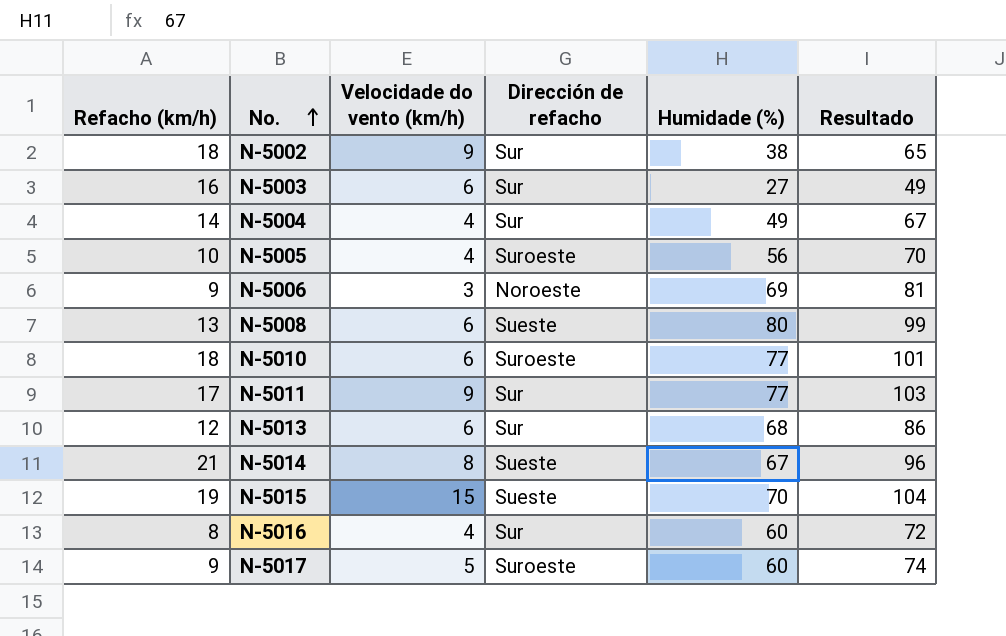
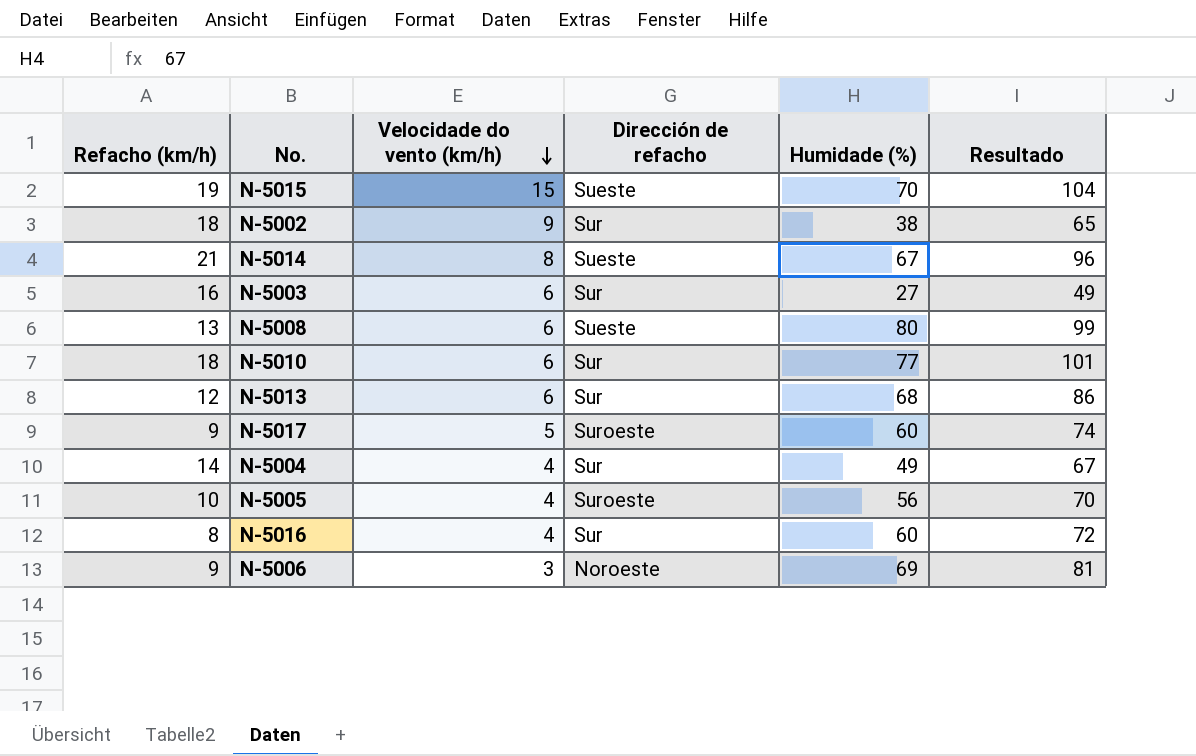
row order: No. ascending -> Velocidade do vento (km/h) descending
row N-5011: 17 | 9 | Sur | 77 | 103 -> none
N-5010 | Dirección de refacho: Suroeste -> Sur

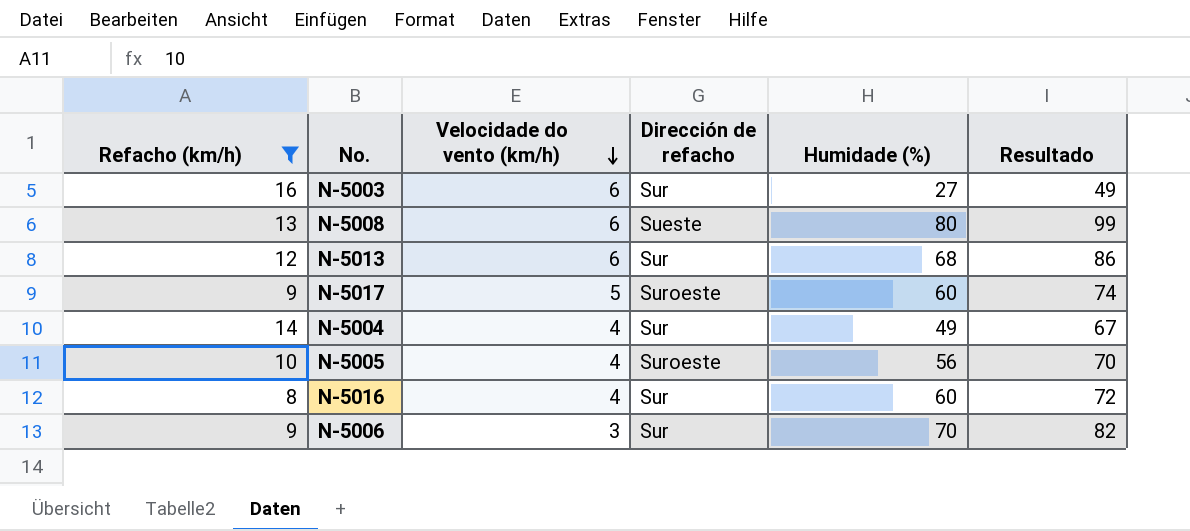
filter: none -> Refacho (km/h) <= 16
N-5006 | Dirección de refacho: Noroeste -> Sur
N-5006 | Humidade (%): 69 -> 70
N-5006 | Resultado: 81 -> 82

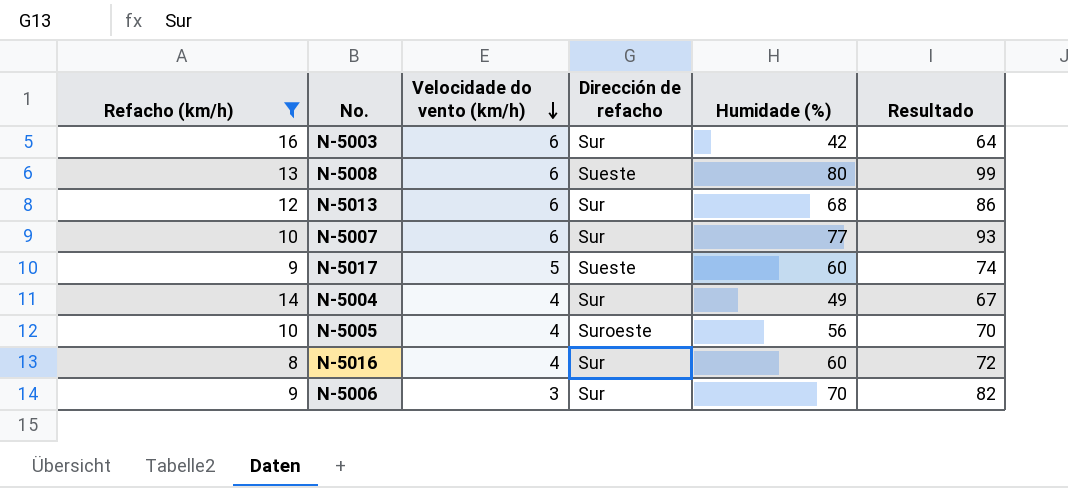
N-5003 | Humidade (%): 27 -> 42
N-5003 | Resultado: 49 -> 64
row N-5007: none -> 10 | 6 | Sur | 77 | 93
N-5017 | Dirección de refacho: Suroeste -> Sueste

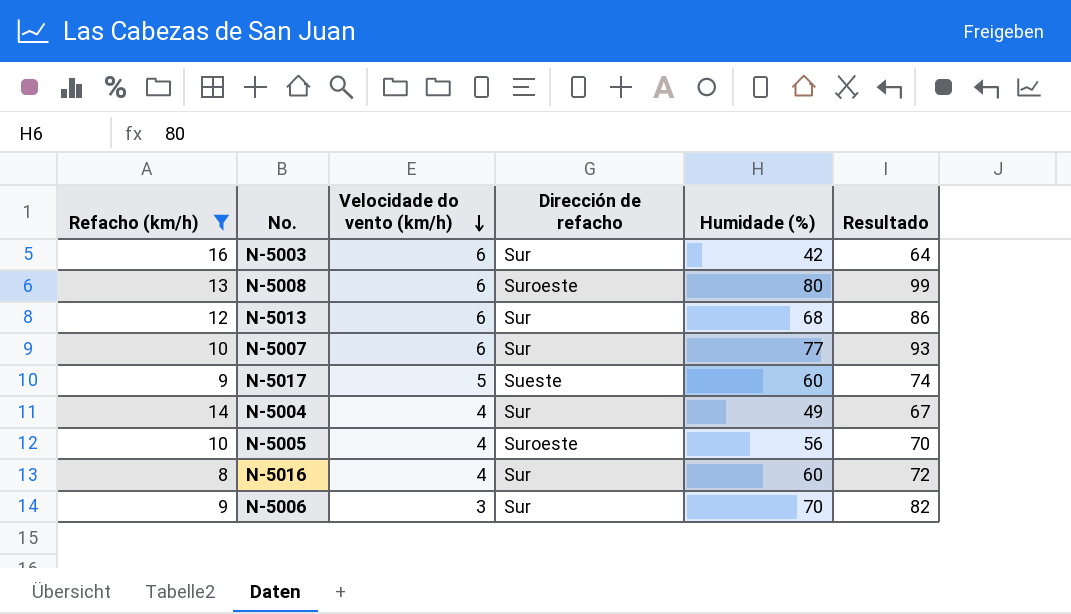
N-5008 | Dirección de refacho: Sueste -> Suroeste

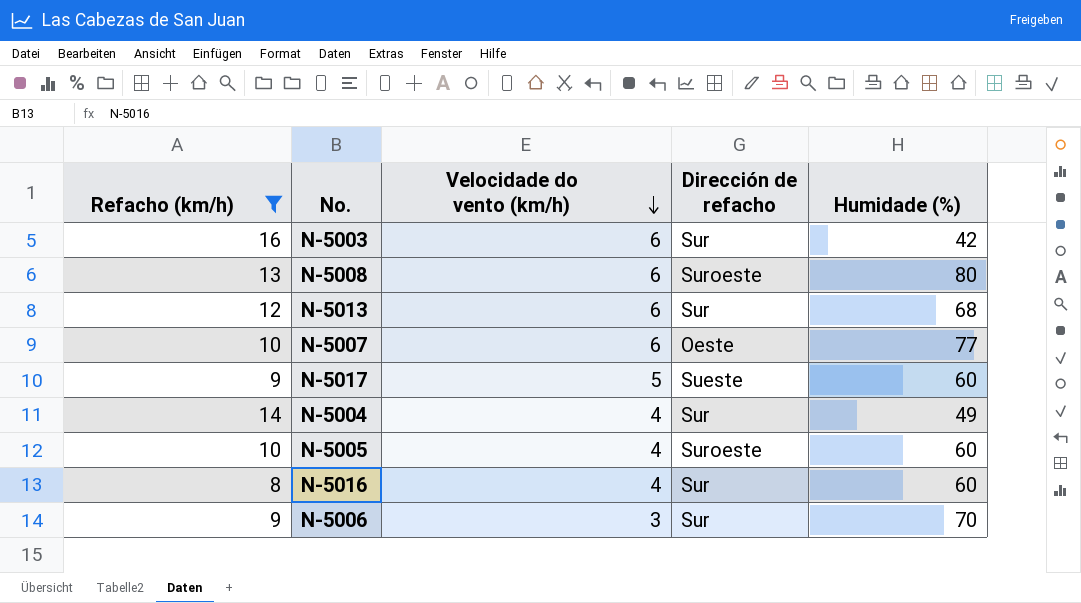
column Resultado | formula: [Refacho (km/h)] + [Velocidade do vento (km/h)] + [Humidade (%)] -> none
N-5007 | Dirección de refacho: Sur -> Oeste
N-5005 | Humidade (%): 56 -> 60

